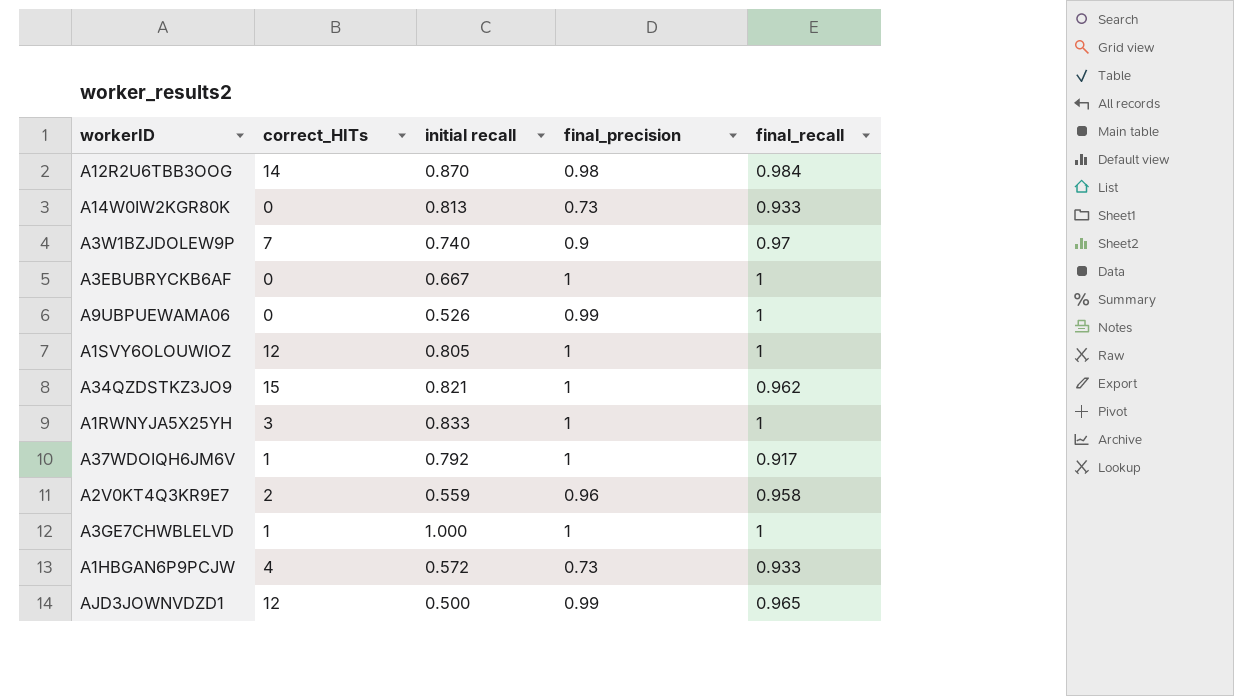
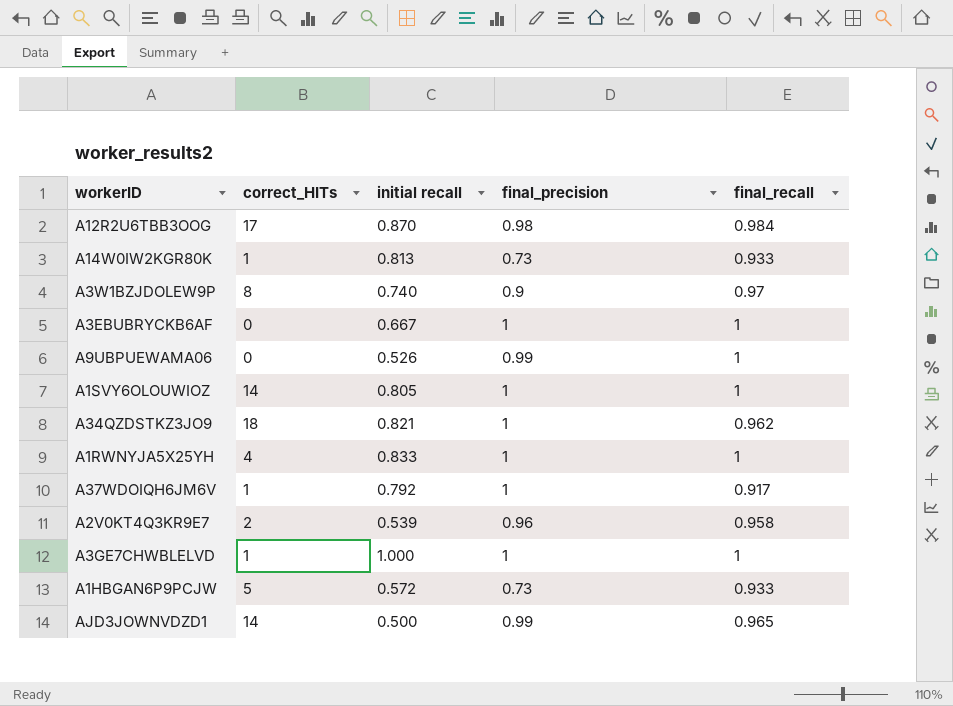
A12R2U6TBB3OOG | correct_HITs: 14 -> 17
A14W0IW2KGR80K | correct_HITs: 0 -> 1
A3W1BZJDOLEW9P | correct_HITs: 7 -> 8
A1SVY6OLOUWIOZ | correct_HITs: 12 -> 14
A34QZDSTKZ3JO9 | correct_HITs: 15 -> 18
A1RWNYJA5X25YH | correct_HITs: 3 -> 4
A2V0KT4Q3KR9E7 | initial recall: 0.559 -> 0.539
A1HBGAN6P9PCJW | correct_HITs: 4 -> 5
AJD3JOWNVDZD1 | correct_HITs: 12 -> 14

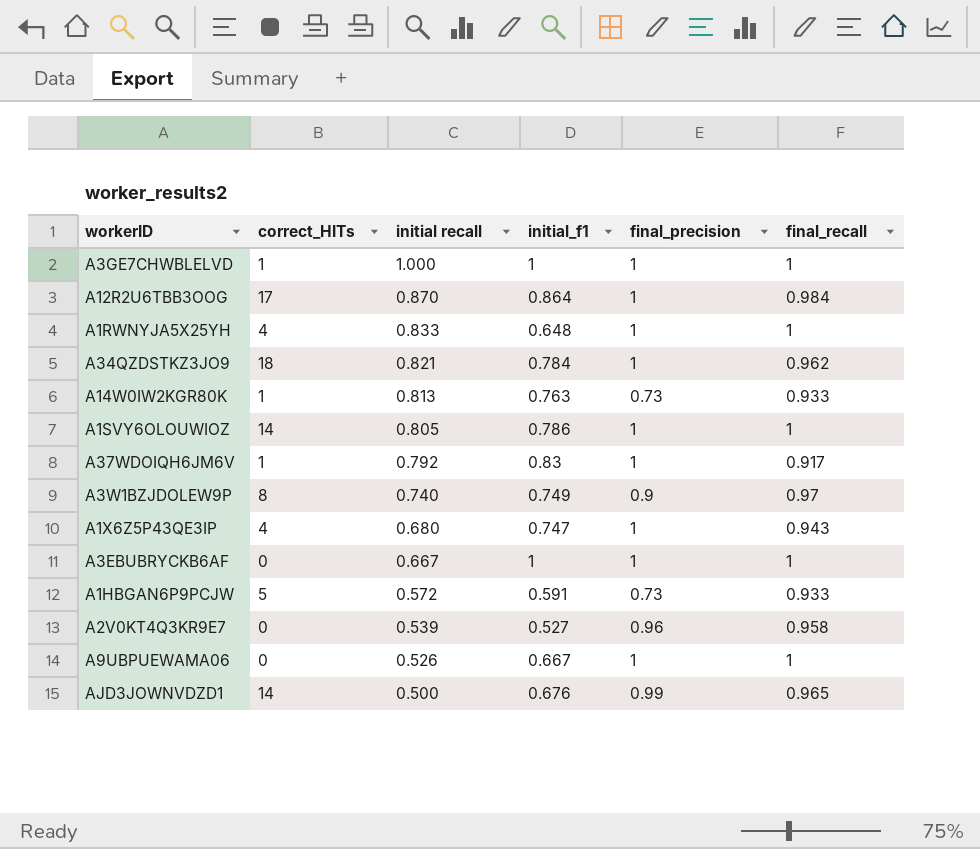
row order: none -> initial recall descending
column initial_f1 | position: none -> 4
A12R2U6TBB3OOG | final_precision: 0.98 -> 1
row A1X6Z5P43QE3IP: none -> 4 | 0.680 | 0.747 | 1 | 0.943
A2V0KT4Q3KR9E7 | correct_HITs: 2 -> 0
A9UBPUEWAMA06 | final_precision: 0.99 -> 1

